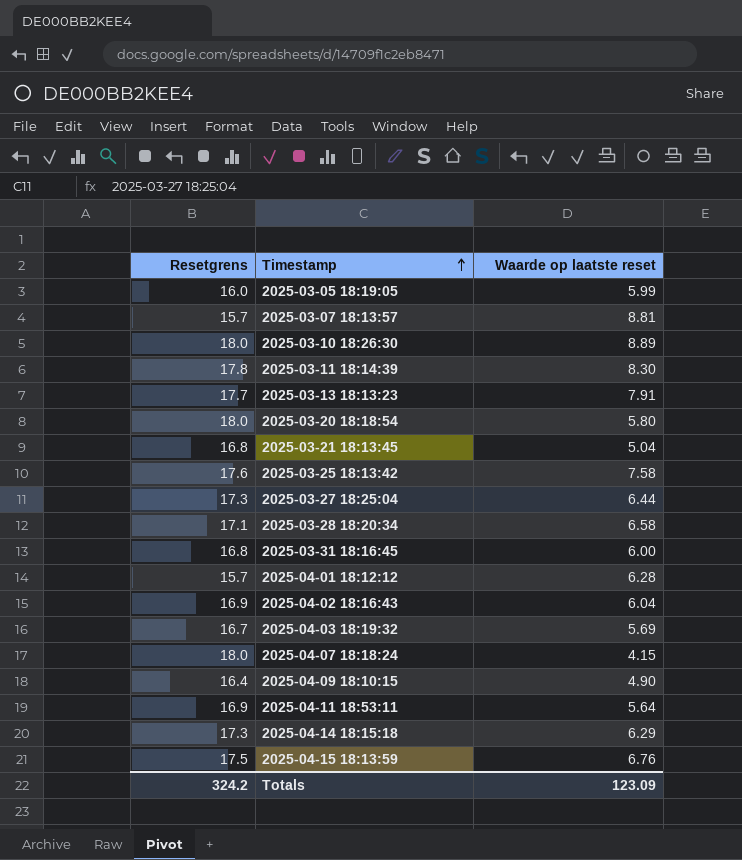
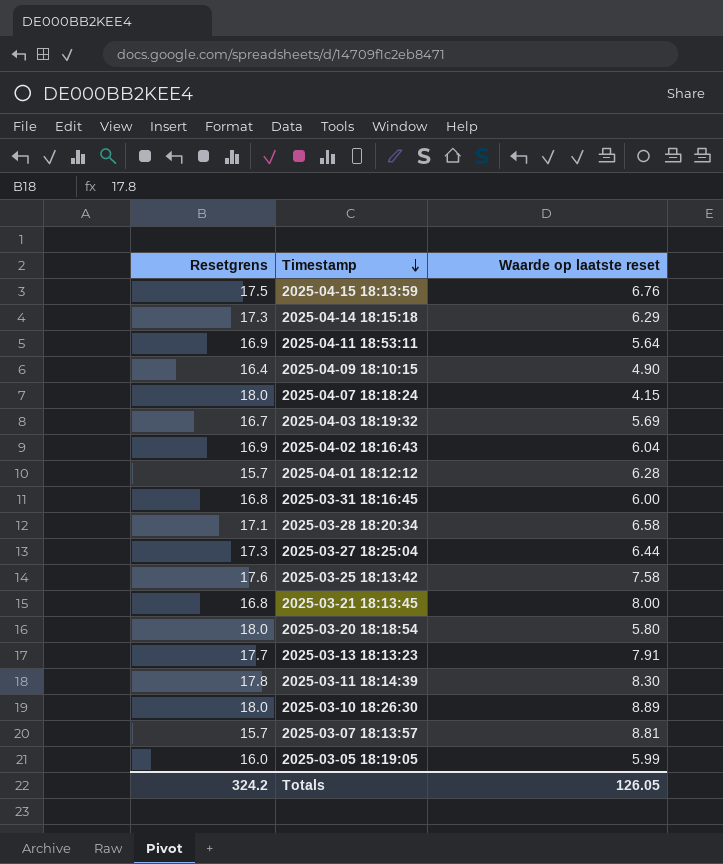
row order: Timestamp ascending -> Timestamp descending
2025-03-21 18:13:45 | Waarde op laatste reset: 5.04 -> 8.00
Totals | Waarde op laatste reset: 123.09 -> 126.05

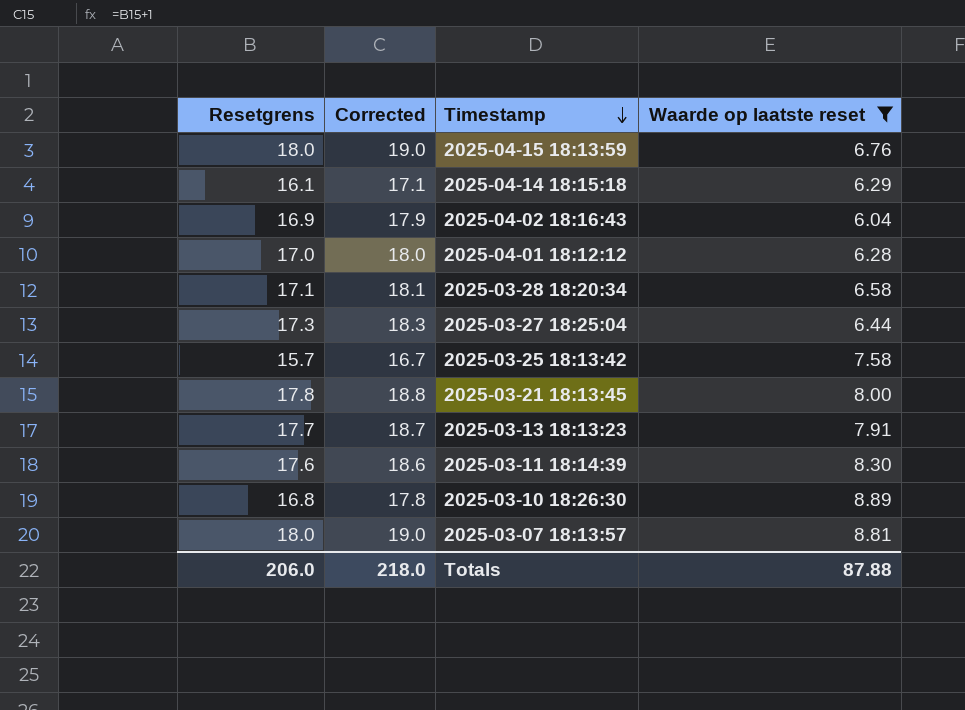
filter: none -> Waarde op laatste reset >= 6.04
column Corrected | formula: none -> [Resetgrens] + 1
2025-04-15 18:13:59 | Resetgrens: 17.5 -> 18.0
2025-04-14 18:15:18 | Resetgrens: 17.3 -> 16.1
2025-04-01 18:12:12 | Resetgrens: 15.7 -> 17.0
2025-03-25 18:13:42 | Resetgrens: 17.6 -> 15.7
2025-03-21 18:13:45 | Resetgrens: 16.8 -> 17.8
2025-03-11 18:14:39 | Resetgrens: 17.8 -> 17.6
2025-03-10 18:26:30 | Resetgrens: 18.0 -> 16.8
2025-03-07 18:13:57 | Resetgrens: 15.7 -> 18.0
Totals | Resetgrens: 324.2 -> 206.0
Totals | Waarde op laatste reset: 126.05 -> 87.88

